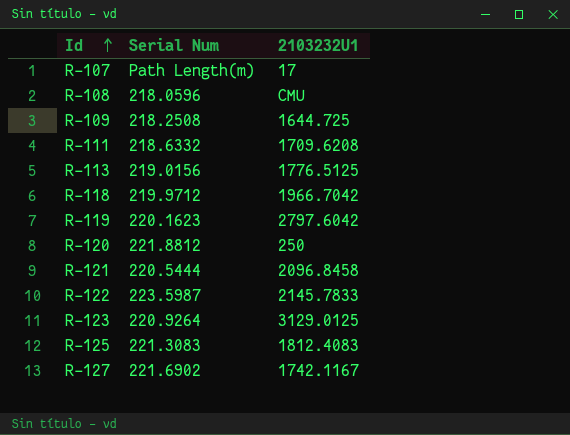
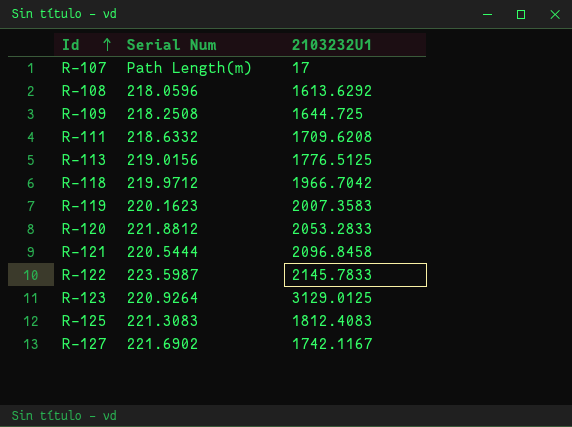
R-108 | 2103232U1: CMU -> 1613.6292
R-119 | 2103232U1: 2797.6042 -> 2007.3583
R-120 | 2103232U1: 250 -> 2053.2833

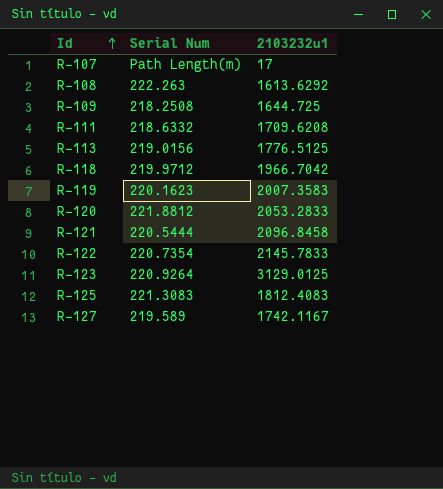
column name: 2103232U1 -> 2103232u1
R-108 | Serial Num: 218.0596 -> 222.263
R-122 | Serial Num: 223.5987 -> 220.7354
R-127 | Serial Num: 221.6902 -> 219.589

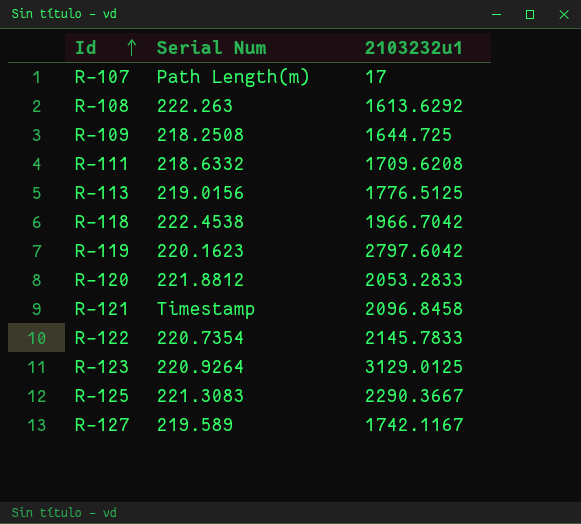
R-118 | Serial Num: 219.9712 -> 222.4538
R-119 | 2103232u1: 2007.3583 -> 2797.6042
R-121 | Serial Num: 220.5444 -> Timestamp
R-125 | 2103232u1: 1812.4083 -> 2290.3667

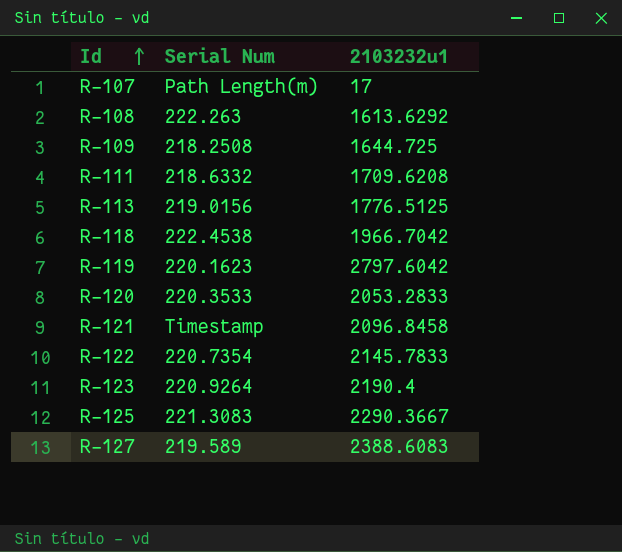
R-120 | Serial Num: 221.8812 -> 220.3533
R-123 | 2103232u1: 3129.0125 -> 2190.4
R-127 | 2103232u1: 1742.1167 -> 2388.6083

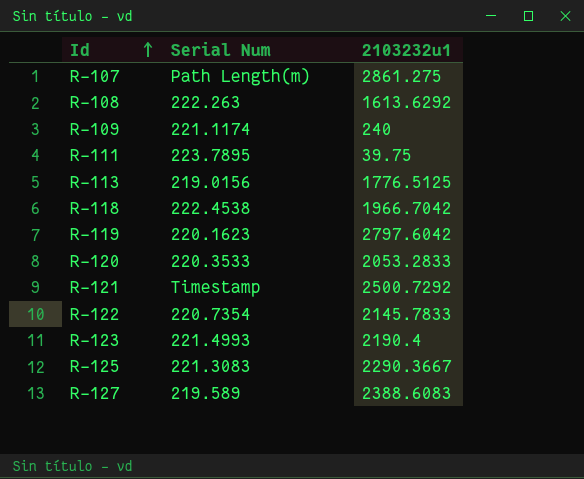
R-107 | 2103232u1: 17 -> 2861.275
R-109 | Serial Num: 218.2508 -> 221.1174
R-109 | 2103232u1: 1644.725 -> 240
R-111 | Serial Num: 218.6332 -> 223.7895
R-111 | 2103232u1: 1709.6208 -> 39.75
R-121 | 2103232u1: 2096.8458 -> 2500.7292
R-123 | Serial Num: 220.9264 -> 221.4993

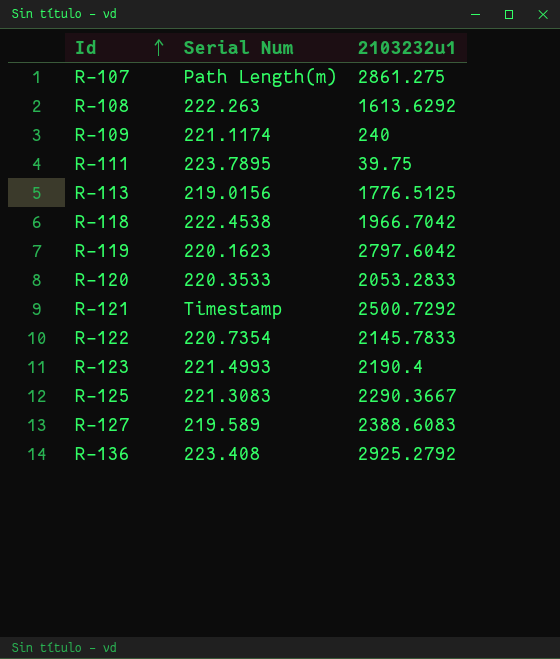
row R-136: none -> 223.408 | 2925.2792

